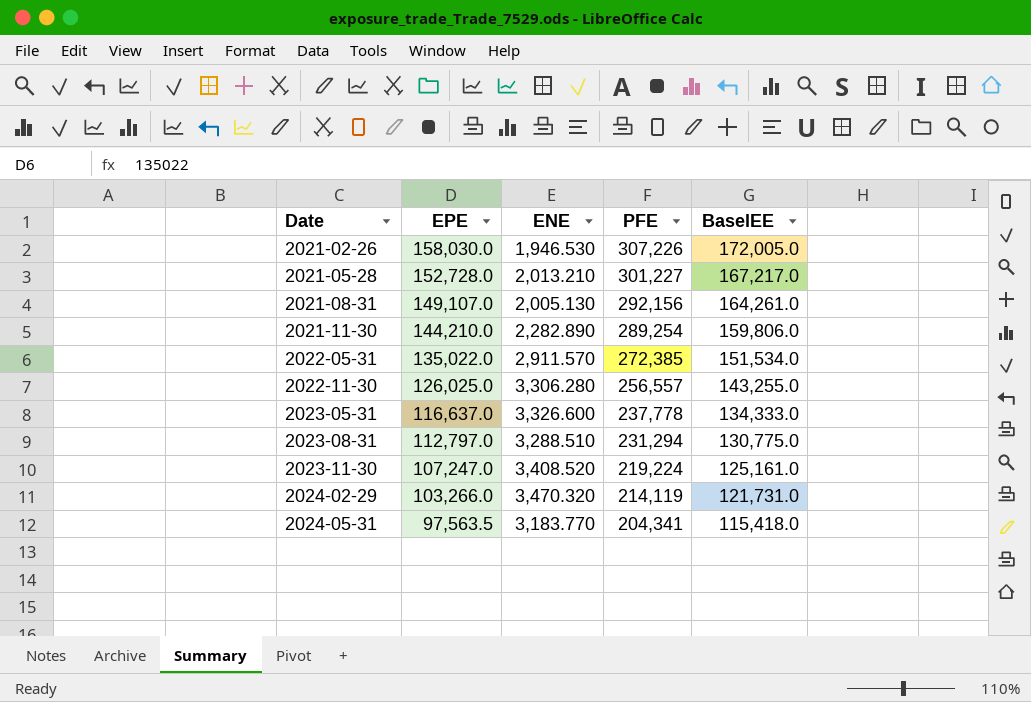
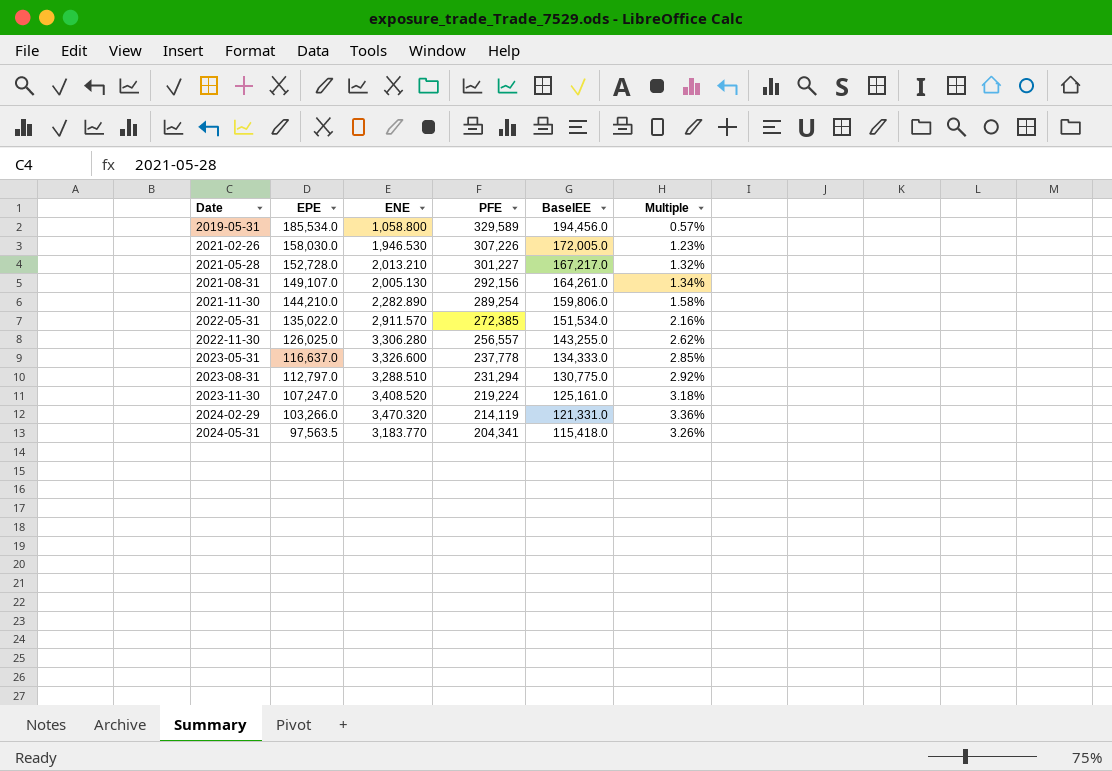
column Multiple | formula: none -> [ENE] / [EPE]
row 2019-05-31: none -> 185,534.0 | 1,058.800 | 329,589 | 194,456.0 | 0.57%
2024-02-29 | BaselEE: 121,731.0 -> 121,331.0

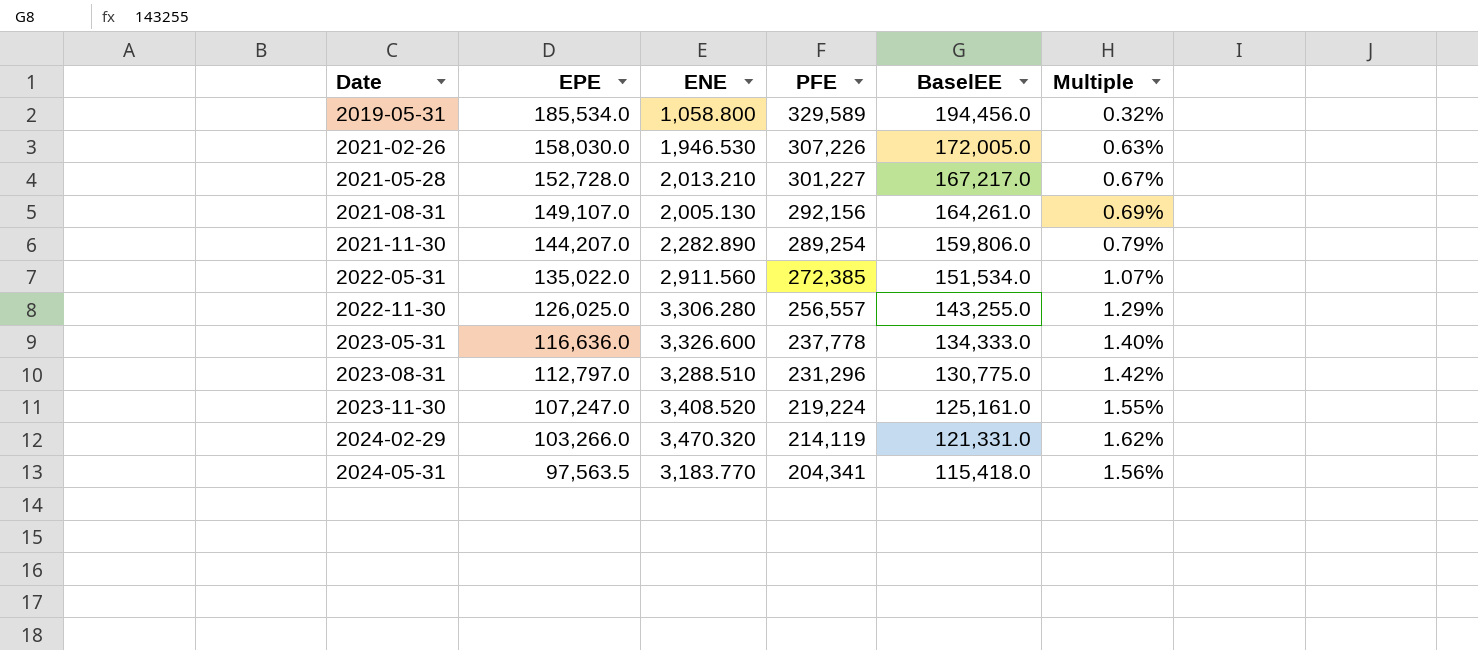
column Multiple | formula: [ENE] / [EPE] -> [ENE] / [PFE]
2021-11-30 | EPE: 144,210.0 -> 144,207.0
2022-05-31 | ENE: 2,911.570 -> 2,911.560
2023-05-31 | EPE: 116,637.0 -> 116,636.0
2023-08-31 | PFE: 231,294 -> 231,296

